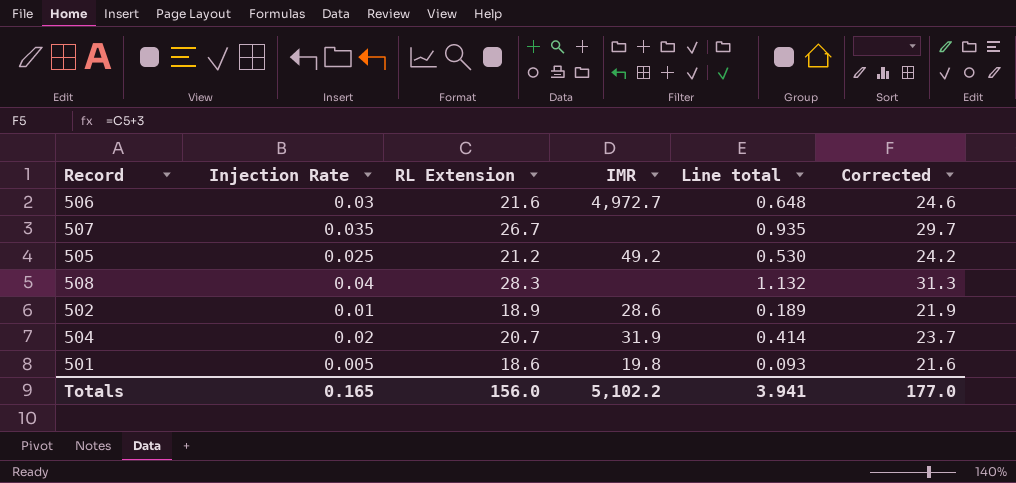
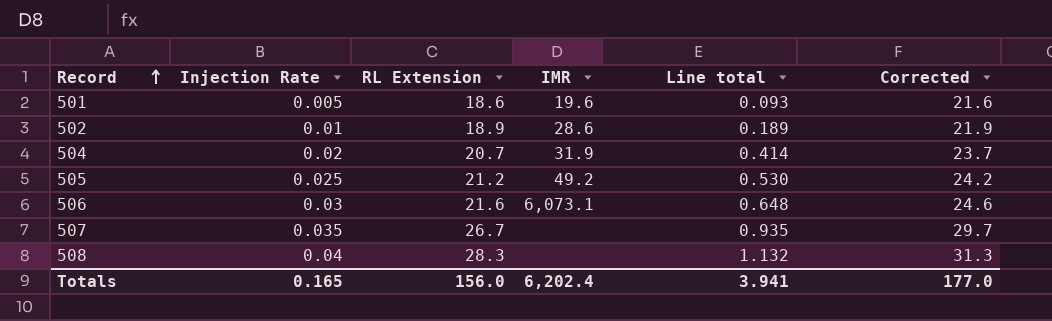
row order: none -> Record ascending
501 | IMR: 19.8 -> 19.6
506 | IMR: 4,972.7 -> 6,073.1
Totals | IMR: 5,102.2 -> 6,202.4

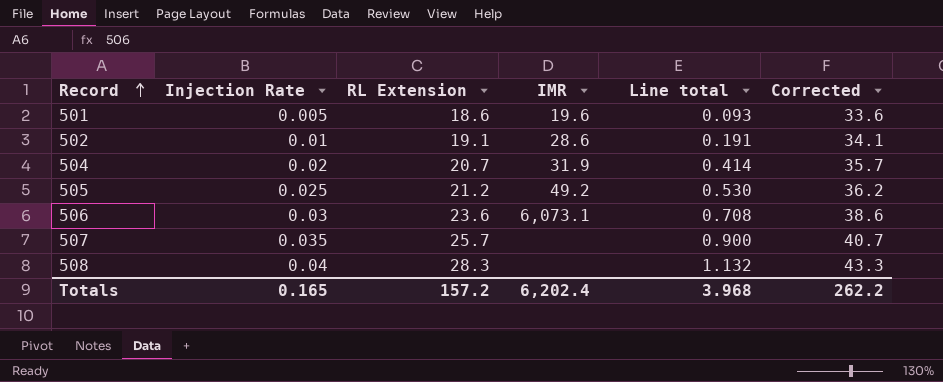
column Corrected | formula: [RL Extension] + 3 -> [RL Extension] + 15
502 | RL Extension: 18.9 -> 19.1
502 | Line total: 0.189 -> 0.191
506 | RL Extension: 21.6 -> 23.6
506 | Line total: 0.648 -> 0.708
507 | RL Extension: 26.7 -> 25.7
507 | Line total: 0.935 -> 0.900
Totals | RL Extension: 156.0 -> 157.2
Totals | Line total: 3.941 -> 3.968
Totals | Corrected: 177.0 -> 262.2

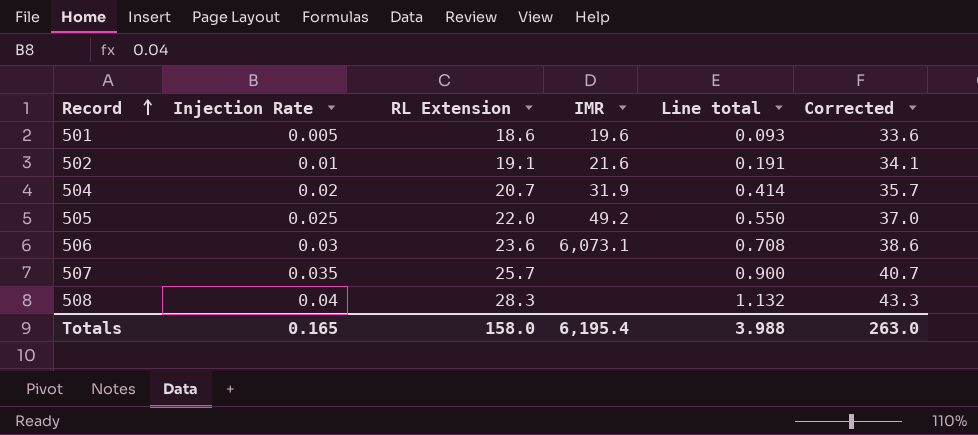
502 | IMR: 28.6 -> 21.6
505 | RL Extension: 21.2 -> 22.0
505 | Line total: 0.530 -> 0.550
505 | Corrected: 36.2 -> 37.0
Totals | RL Extension: 157.2 -> 158.0
Totals | IMR: 6,202.4 -> 6,195.4
Totals | Line total: 3.968 -> 3.988
Totals | Corrected: 262.2 -> 263.0

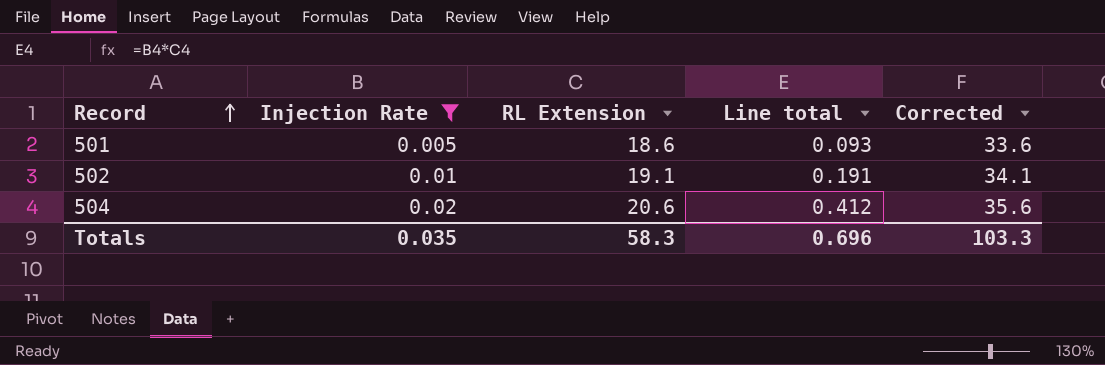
filter: none -> Injection Rate <= 0.02
column IMR | position: 4 -> none
504 | RL Extension: 20.7 -> 20.6
504 | Line total: 0.414 -> 0.412
504 | Corrected: 35.7 -> 35.6
Totals | Injection Rate: 0.165 -> 0.035
Totals | RL Extension: 158.0 -> 58.3
Totals | Line total: 3.988 -> 0.696
Totals | Corrected: 263.0 -> 103.3

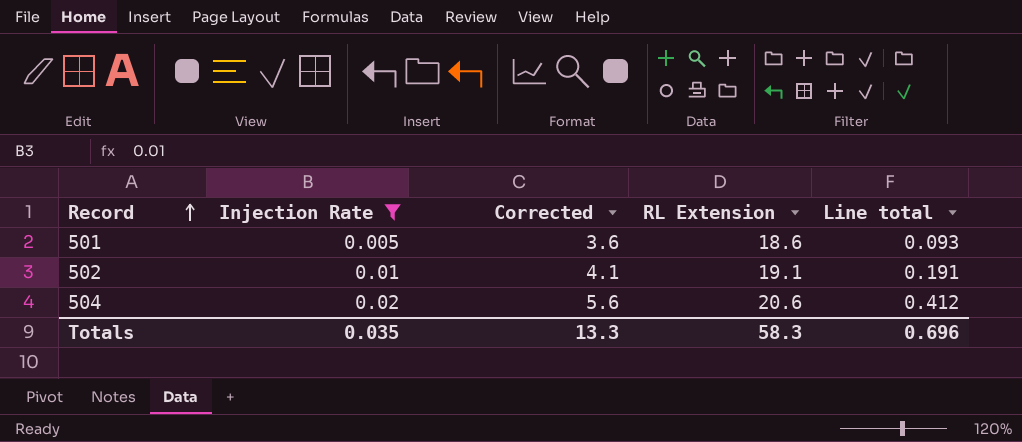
column Corrected | formula: [RL Extension] + 15 -> [RL Extension] - 15
column Corrected | position: 5 -> 3
Totals | Corrected: 103.3 -> 13.3

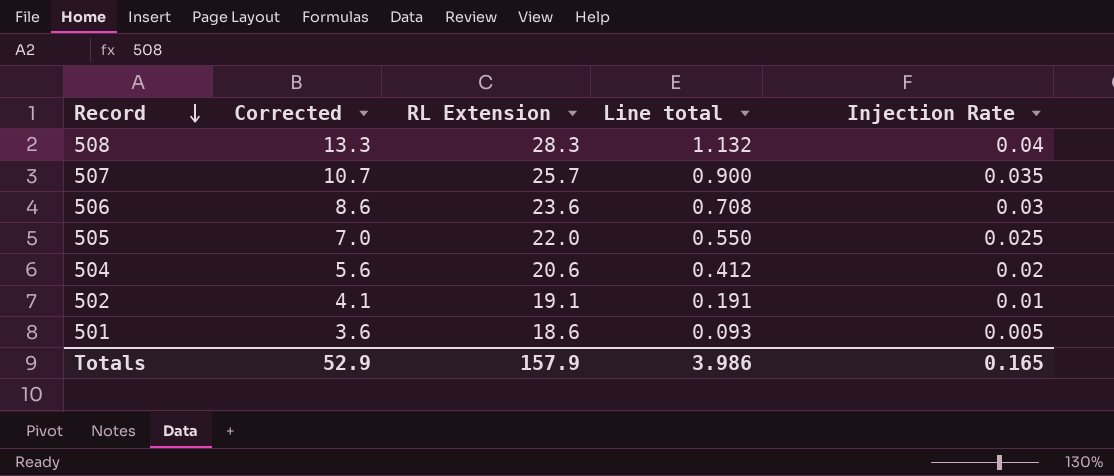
filter: Injection Rate <= 0.02 -> none
row order: Record ascending -> Record descending
column Injection Rate | position: 2 -> 5
Totals | Corrected: 13.3 -> 52.9
Totals | RL Extension: 58.3 -> 157.9
Totals | Line total: 0.696 -> 3.986
Totals | Injection Rate: 0.035 -> 0.165

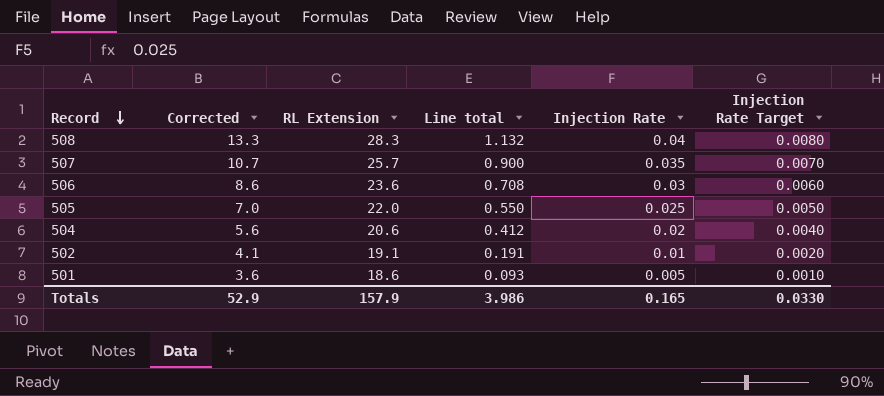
column Injection Rate Target | formula: none -> [Injection Rate] * 0.2

